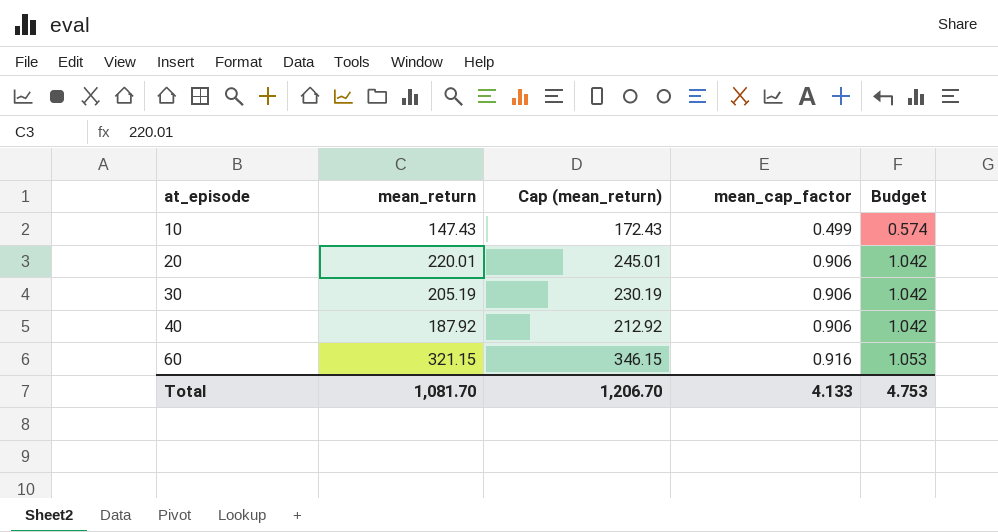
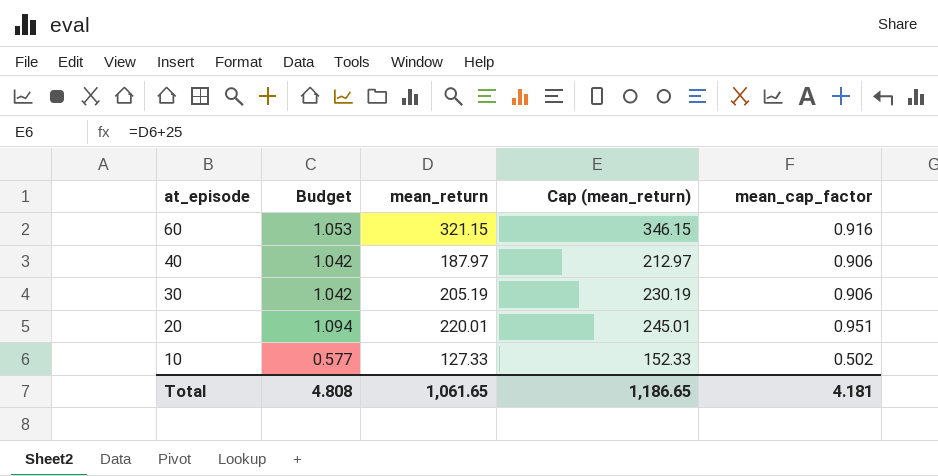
row order: at_episode ascending -> at_episode descending
column Budget | position: 5 -> 2
40 | mean_return: 187.92 -> 187.97
40 | Cap (mean_return): 212.92 -> 212.97
20 | Budget: 1.042 -> 1.094
20 | mean_cap_factor: 0.906 -> 0.951
10 | Budget: 0.574 -> 0.577
10 | mean_return: 147.43 -> 127.33
10 | Cap (mean_return): 172.43 -> 152.33
10 | mean_cap_factor: 0.499 -> 0.502
Total | Budget: 4.753 -> 4.808
Total | mean_return: 1,081.70 -> 1,061.65
Total | Cap (mean_return): 1,206.70 -> 1,186.65
Total | mean_cap_factor: 4.133 -> 4.181

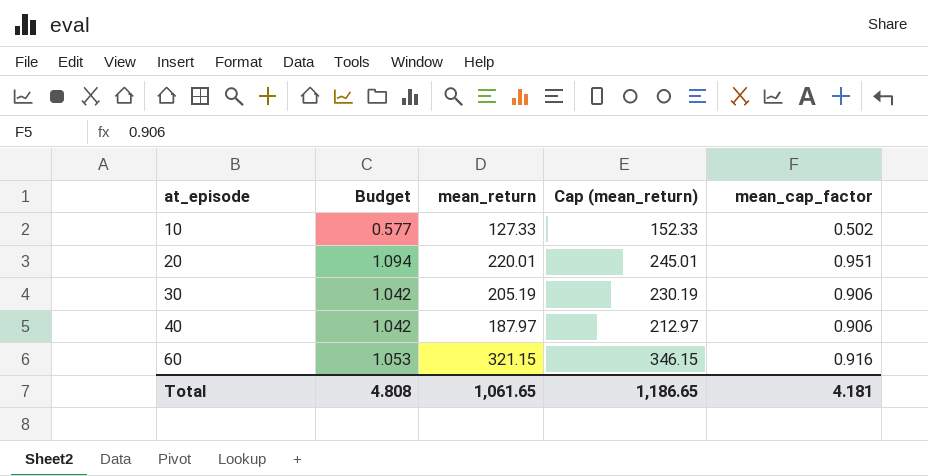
row order: at_episode descending -> at_episode ascending

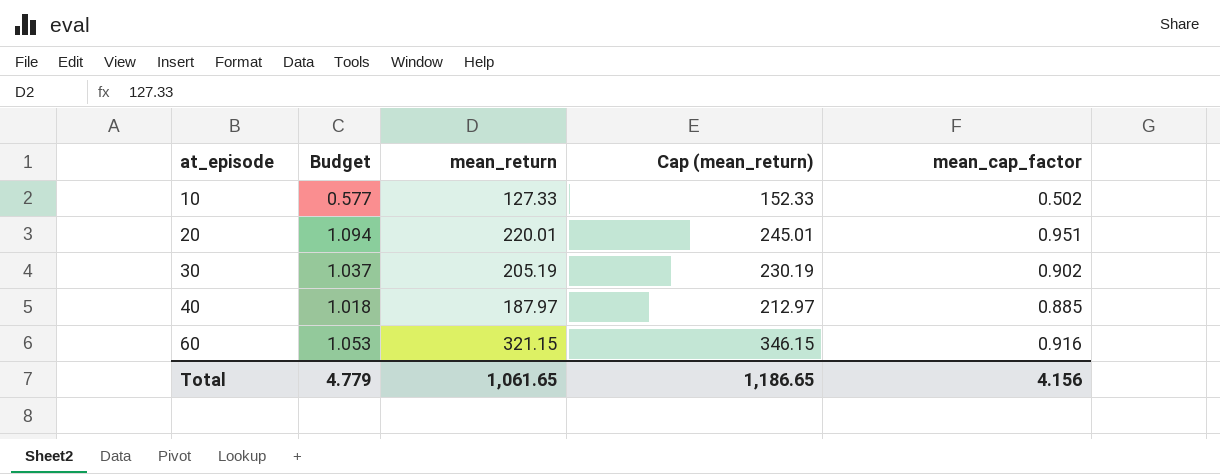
30 | Budget: 1.042 -> 1.037
30 | mean_cap_factor: 0.906 -> 0.902
40 | Budget: 1.042 -> 1.018
40 | mean_cap_factor: 0.906 -> 0.885
Total | Budget: 4.808 -> 4.779
Total | mean_cap_factor: 4.181 -> 4.156

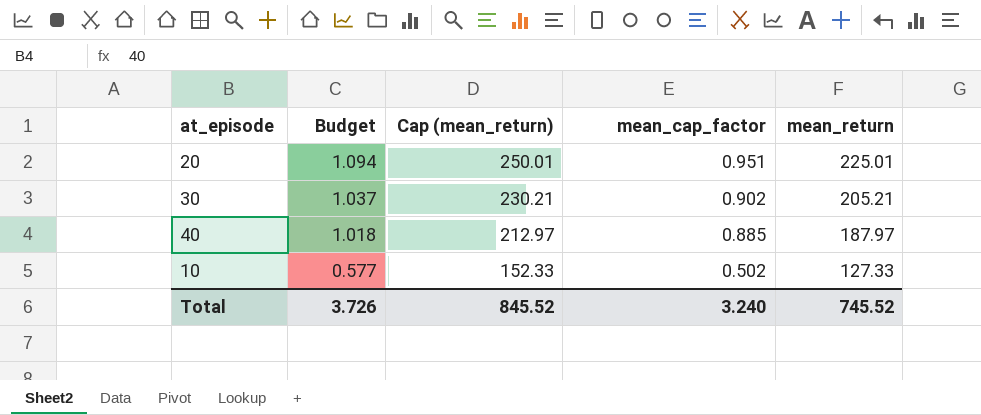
row order: at_episode ascending -> Budget descending
column mean_return | position: 3 -> 5
row 60: 1.053 | 321.15 | 346.15 | 0.916 -> none
20 | Cap (mean_return): 245.01 -> 250.01
20 | mean_return: 220.01 -> 225.01
30 | Cap (mean_return): 230.19 -> 230.21
30 | mean_return: 205.19 -> 205.21
Total | Budget: 4.779 -> 3.726
Total | Cap (mean_return): 1,186.65 -> 845.52
Total | mean_cap_factor: 4.156 -> 3.240
Total | mean_return: 1,061.65 -> 745.52

